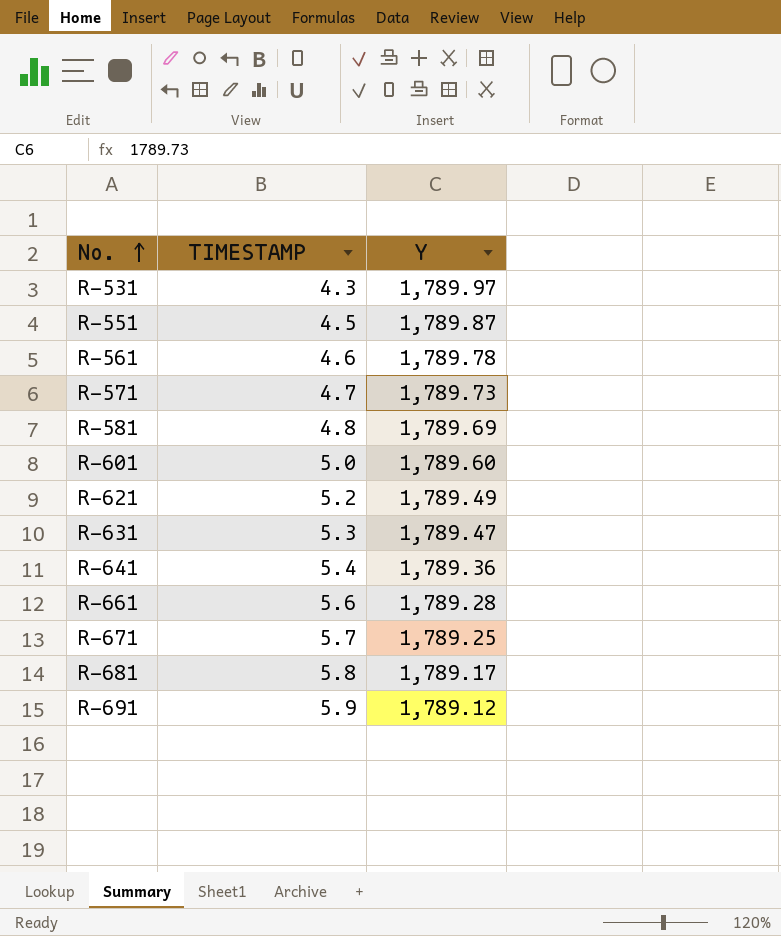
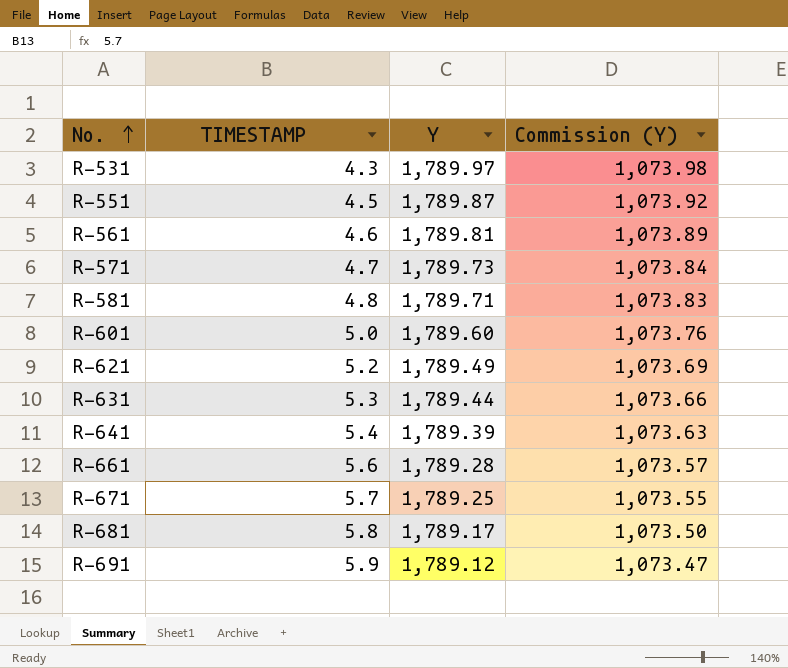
column Commission (Y) | formula: none -> [Y] * 0.6
R-561 | Y: 1,789.78 -> 1,789.81
R-581 | Y: 1,789.69 -> 1,789.71
R-631 | Y: 1,789.47 -> 1,789.44
R-641 | Y: 1,789.36 -> 1,789.39

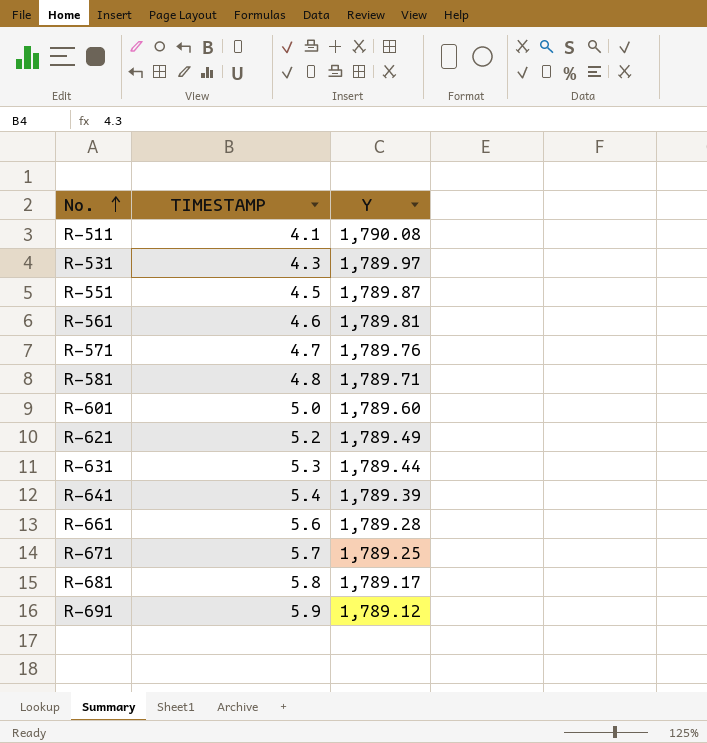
column Commission (Y) | formula: [Y] * 0.6 -> none
row R-511: none -> 4.1 | 1,790.08
R-571 | Y: 1,789.73 -> 1,789.76

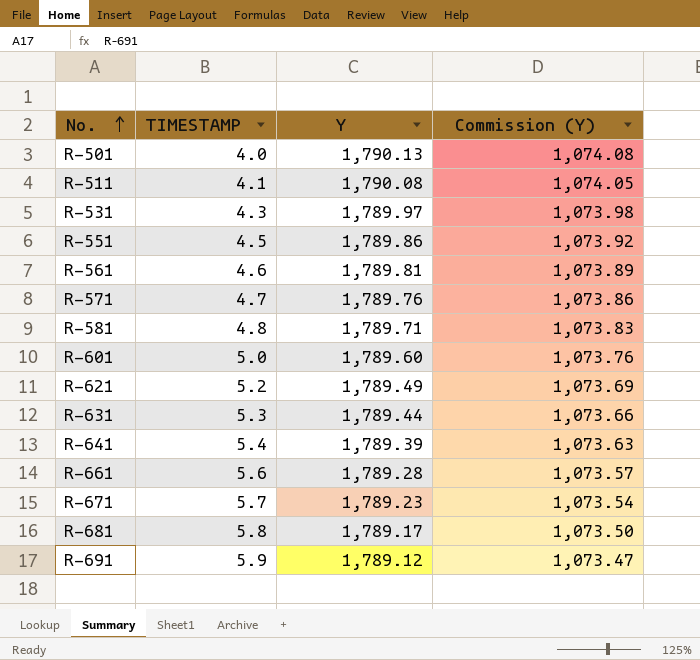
column Commission (Y) | formula: none -> [Y] * 0.6
row R-501: none -> 4.0 | 1,790.13 | 1,074.08
R-551 | Y: 1,789.87 -> 1,789.86
R-671 | Y: 1,789.25 -> 1,789.23

